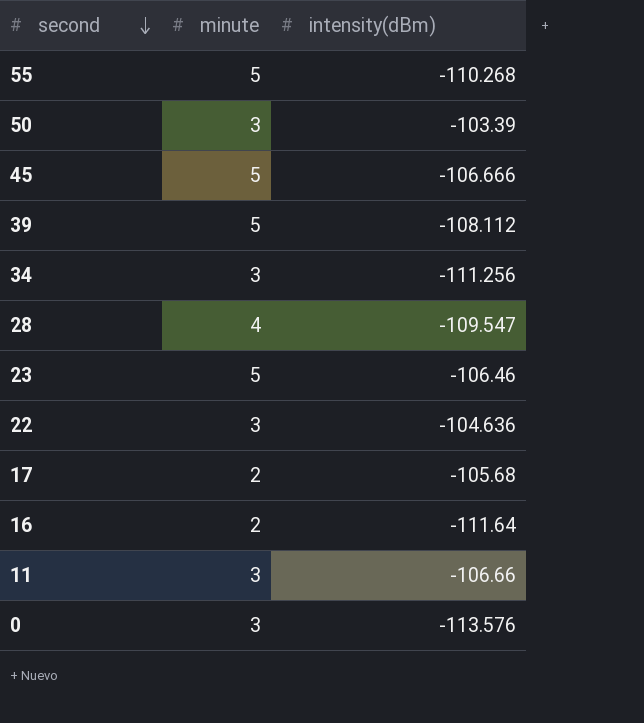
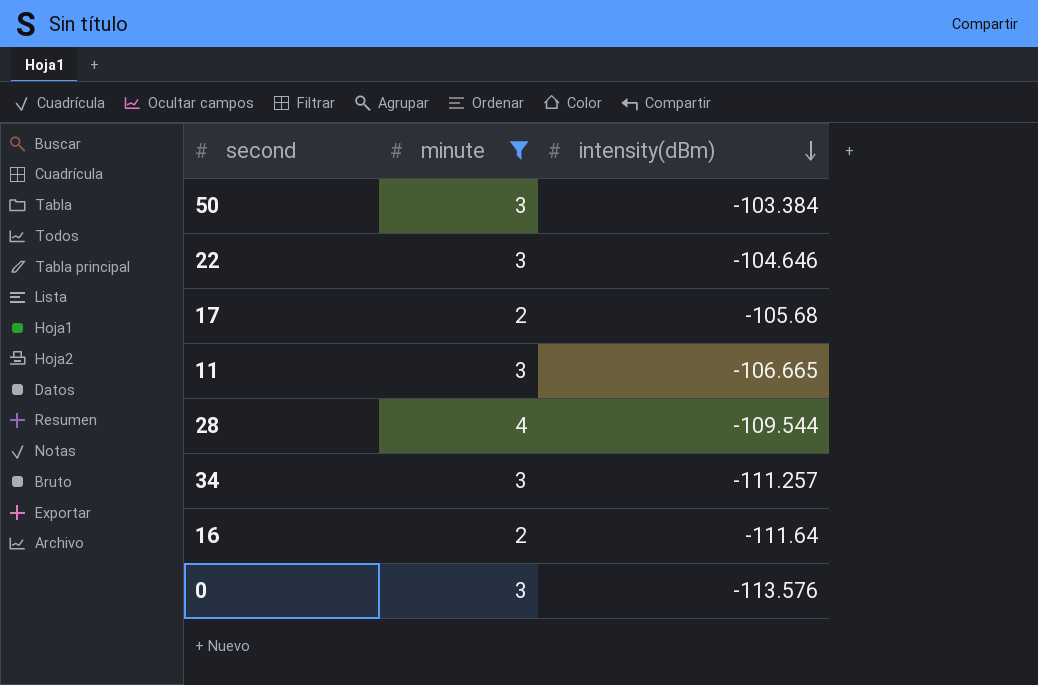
filter: none -> minute != 5
row order: second descending -> intensity(dBm) descending
50 | intensity(dBm): -103.39 -> -103.384
22 | intensity(dBm): -104.636 -> -104.646
11 | intensity(dBm): -106.66 -> -106.665
28 | intensity(dBm): -109.547 -> -109.544
34 | intensity(dBm): -111.256 -> -111.257

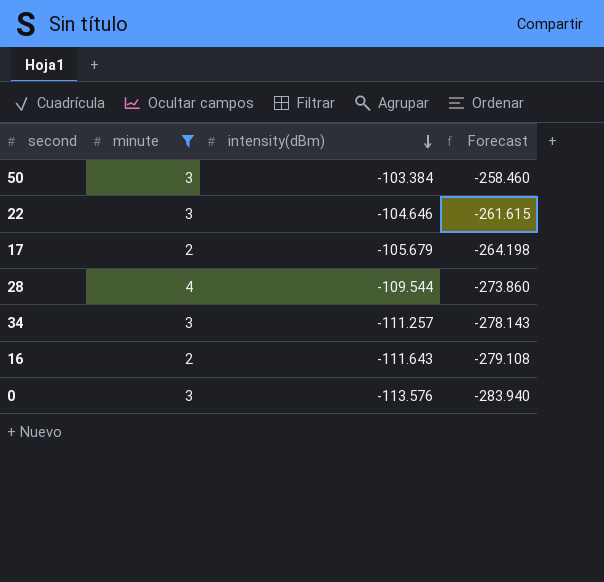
column Forecast | formula: none -> [intensity(dBm)] * 2.5
row 11: 3 | -106.665 -> none
17 | intensity(dBm): -105.68 -> -105.679
16 | intensity(dBm): -111.64 -> -111.643

